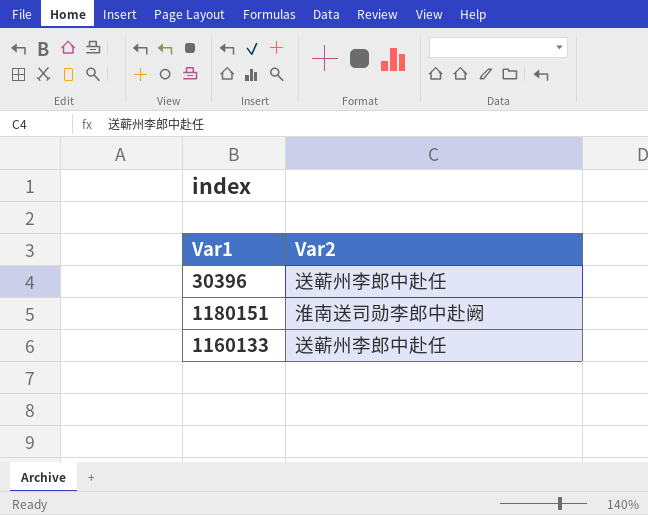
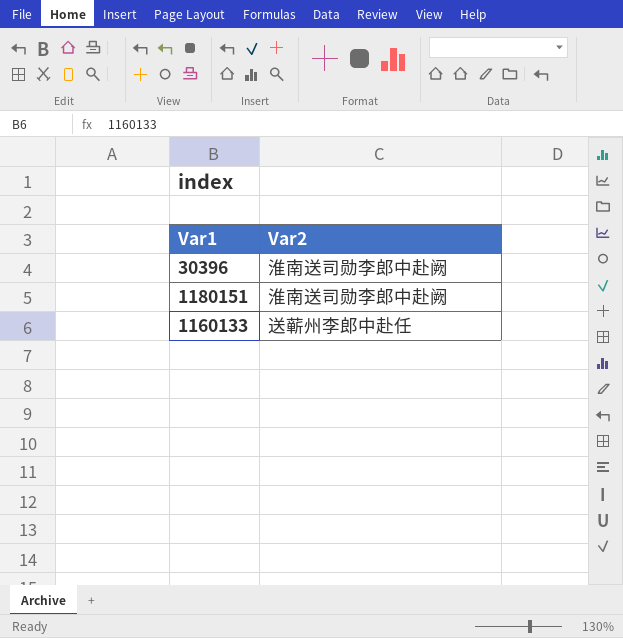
30396 | Var2: 送蕲州李郎中赴任 -> 淮南送司勋李郎中赴阙

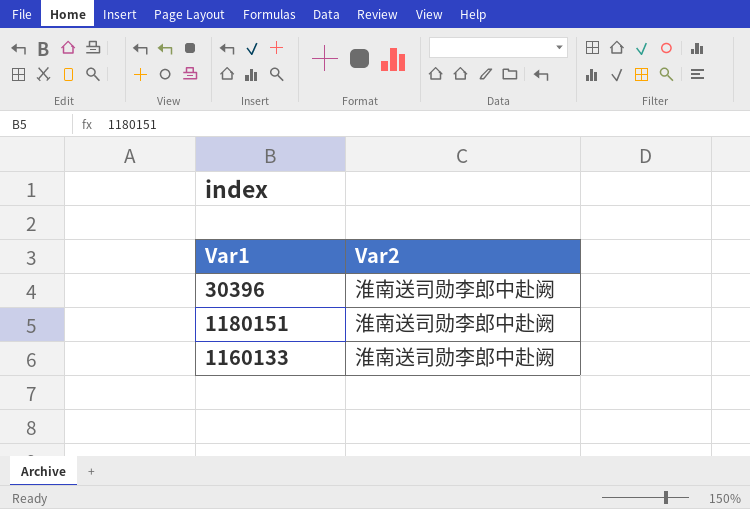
1160133 | Var2: 送蕲州李郎中赴任 -> 淮南送司勋李郎中赴阙

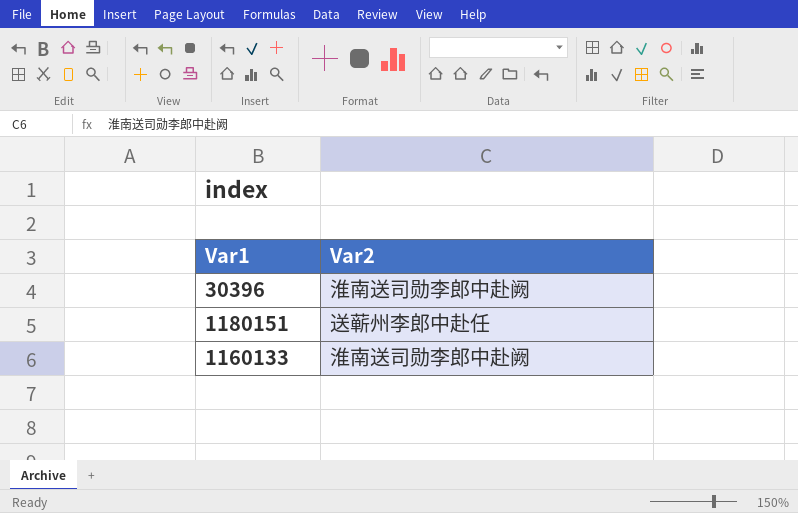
1180151 | Var2: 淮南送司勋李郎中赴阙 -> 送蕲州李郎中赴任

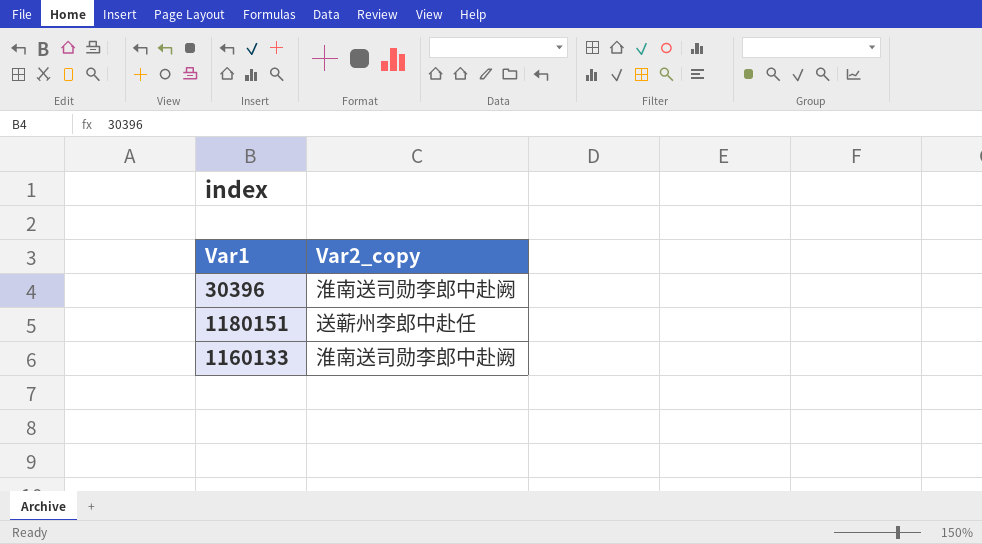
column name: Var2 -> Var2_copy

